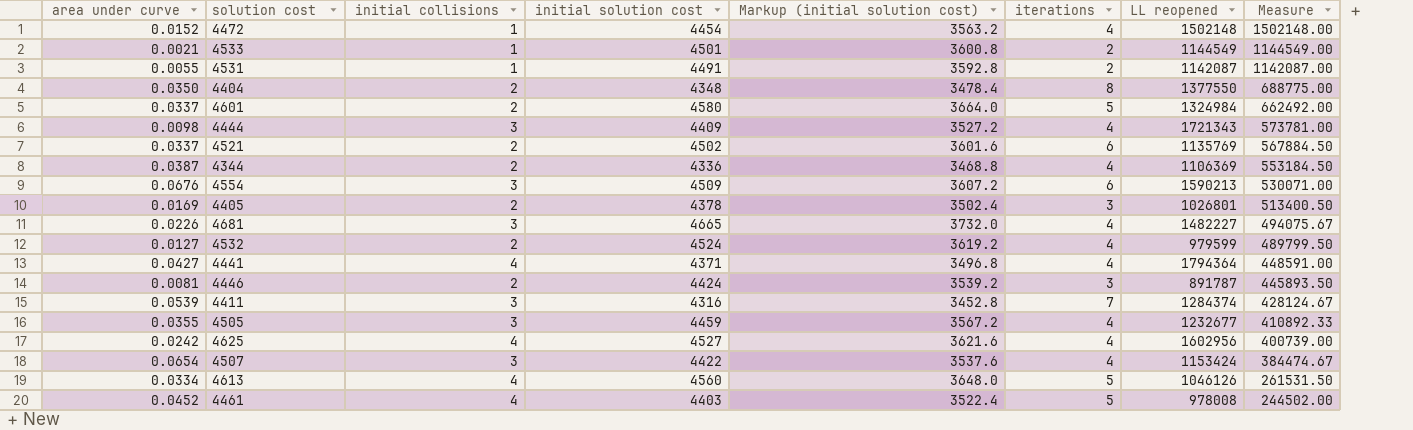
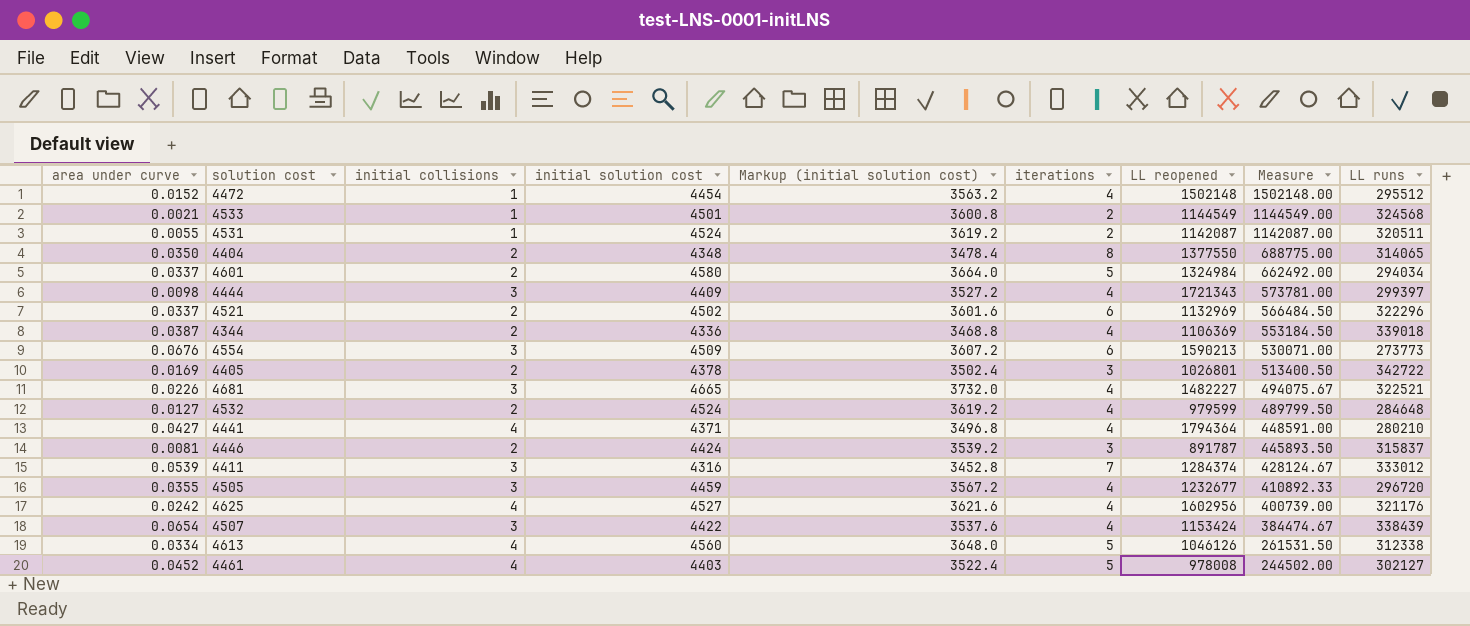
column LL runs | position: none -> 9
4531 | initial solution cost: 4491 -> 4524
4531 | Markup (initial solution cost): 3592.8 -> 3619.2
4521 | LL reopened: 1135769 -> 1132969
4521 | Measure: 567884.50 -> 566484.50

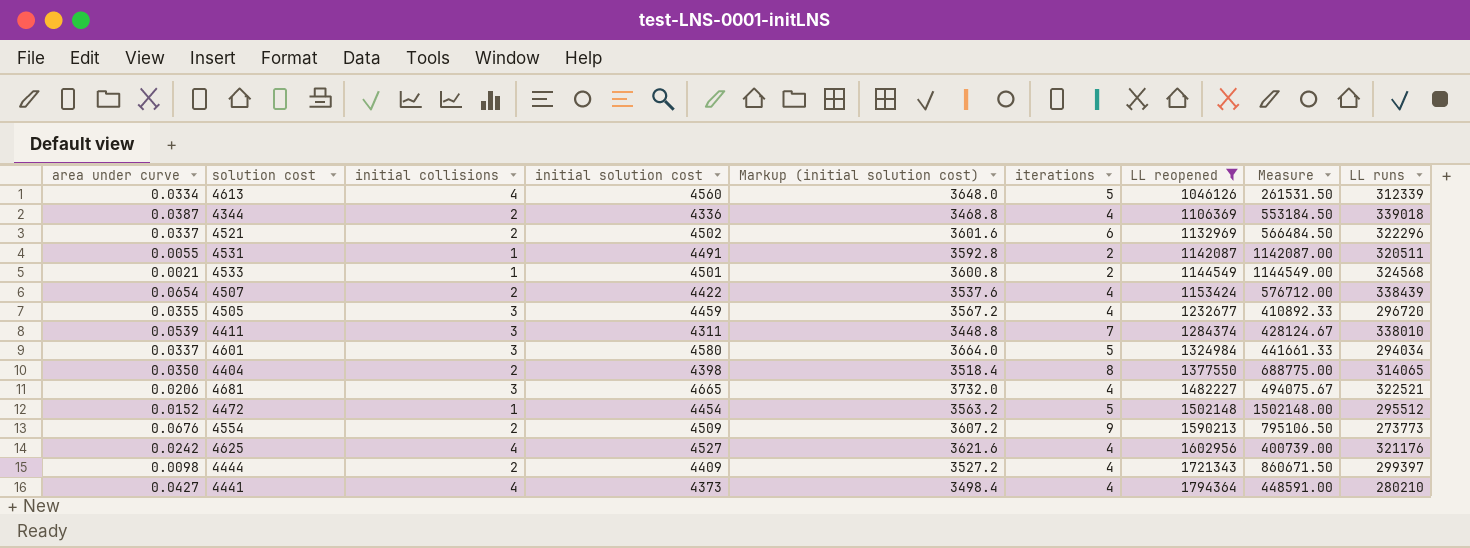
filter: none -> LL reopened >= 1046126
row order: Measure descending -> LL reopened ascending
4613 | LL runs: 312338 -> 312339
4531 | initial solution cost: 4524 -> 4491
4531 | Markup (initial solution cost): 3619.2 -> 3592.8
4507 | initial collisions: 3 -> 2
4507 | Measure: 384474.67 -> 576712.00
4411 | initial solution cost: 4316 -> 4311
4411 | Markup (initial solution cost): 3452.8 -> 3448.8
4411 | LL runs: 333012 -> 338010
4601 | initial collisions: 2 -> 3
4601 | Measure: 662492.00 -> 441661.33
4404 | initial solution cost: 4348 -> 4398
4404 | Markup (initial solution cost): 3478.4 -> 3518.4
4681 | area under curve: 0.0226 -> 0.0206
4472 | iterations: 4 -> 5
4554 | initial collisions: 3 -> 2
4554 | iterations: 6 -> 9
4554 | Measure: 530071.00 -> 795106.50
4444 | initial collisions: 3 -> 2
4444 | Measure: 573781.00 -> 860671.50
4441 | initial solution cost: 4371 -> 4373
4441 | Markup (initial solution cost): 3496.8 -> 3498.4

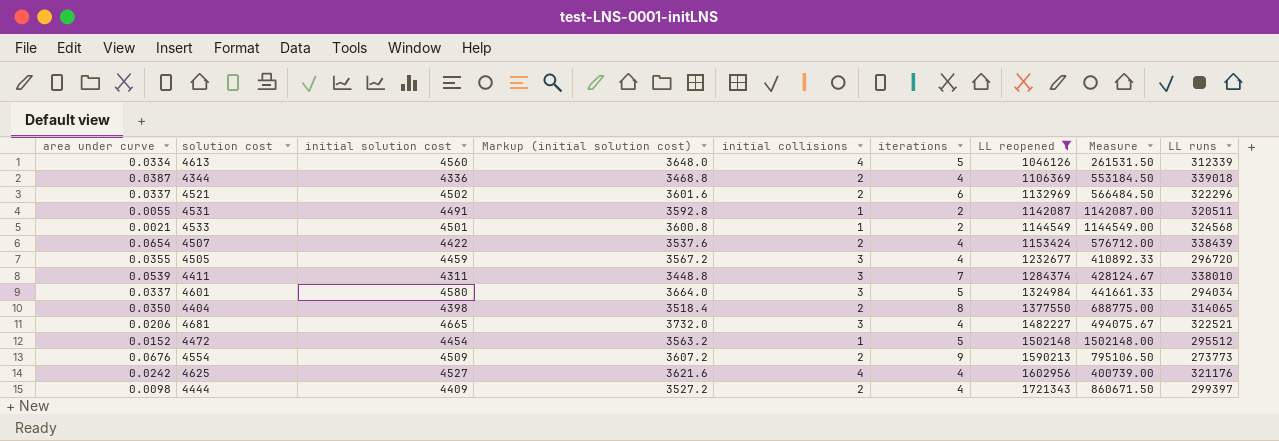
column initial collisions | position: 3 -> 5
row 4441: 0.0427 | 4 | 4373 | 3498.4 | 4 | 1794364 | 448591.00 | 280210 -> none

